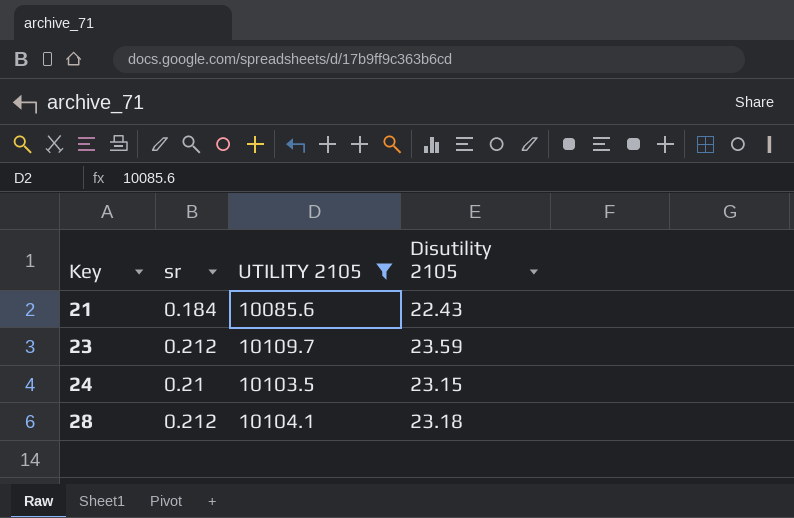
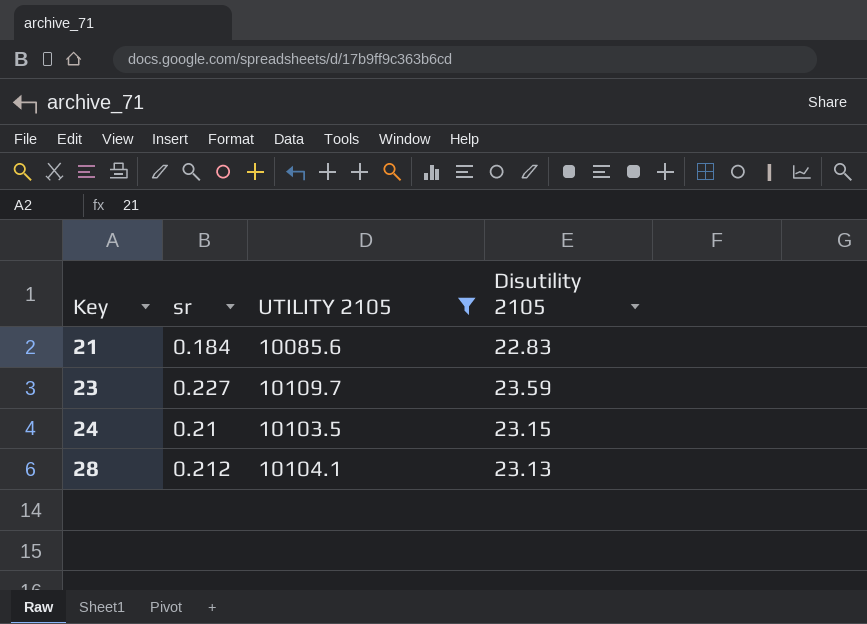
21 | Disutility 2105: 22.43 -> 22.83
23 | sr: 0.212 -> 0.227
28 | Disutility 2105: 23.18 -> 23.13

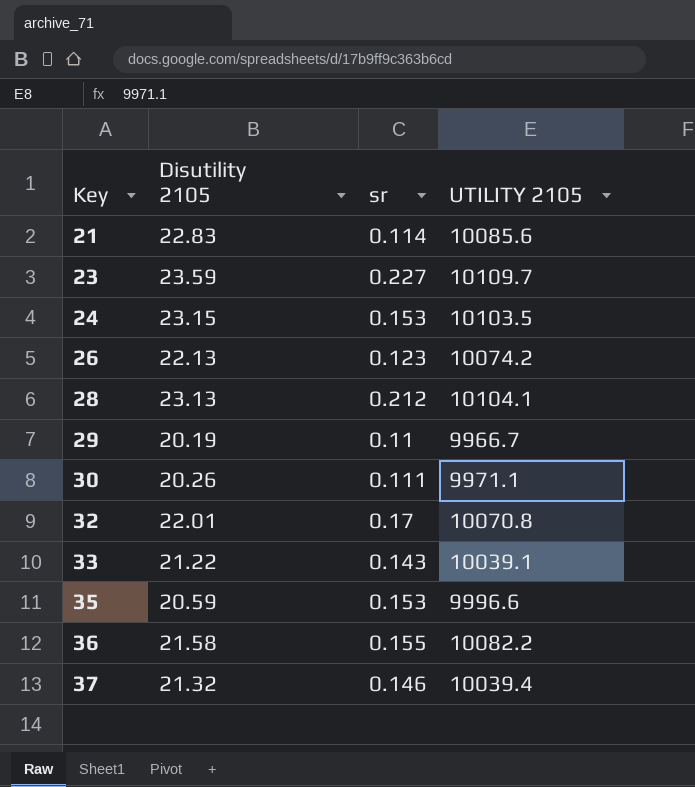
filter: UTILITY 2105 >= 10085.6 -> none
column Disutility 2105 | position: 4 -> 2
21 | sr: 0.184 -> 0.114
24 | sr: 0.21 -> 0.153

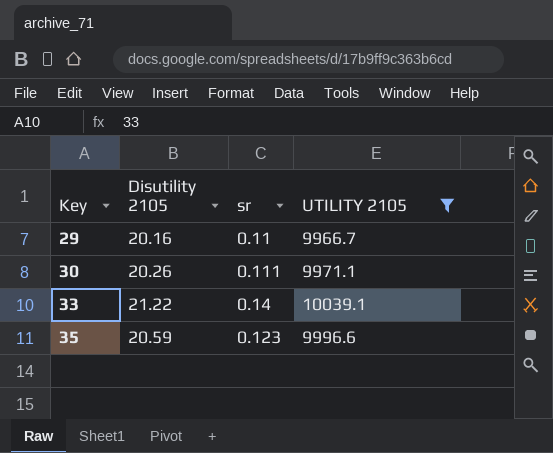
filter: none -> UTILITY 2105 <= 10039.1
29 | Disutility 2105: 20.19 -> 20.16
33 | sr: 0.143 -> 0.14
35 | sr: 0.153 -> 0.123

